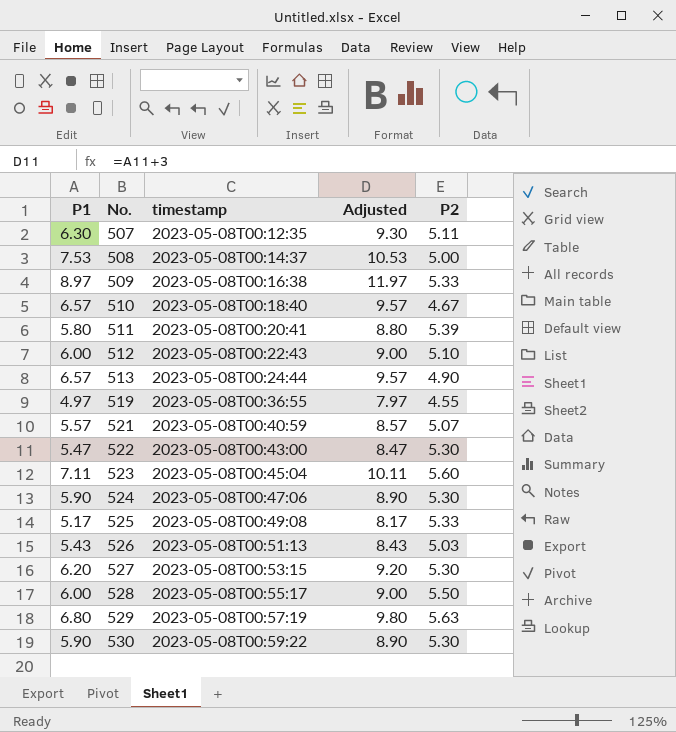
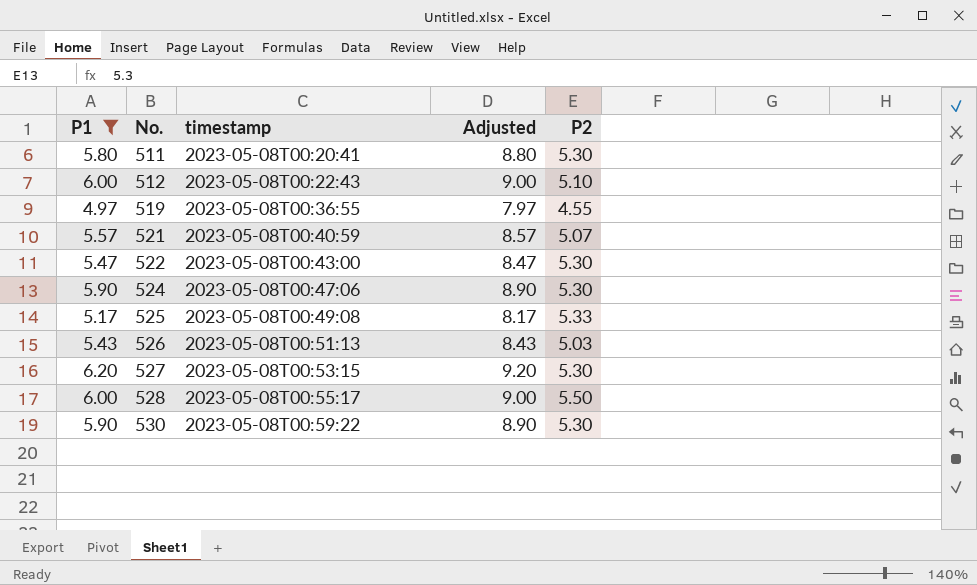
filter: none -> P1 <= 6.20
511 | P2: 5.39 -> 5.30

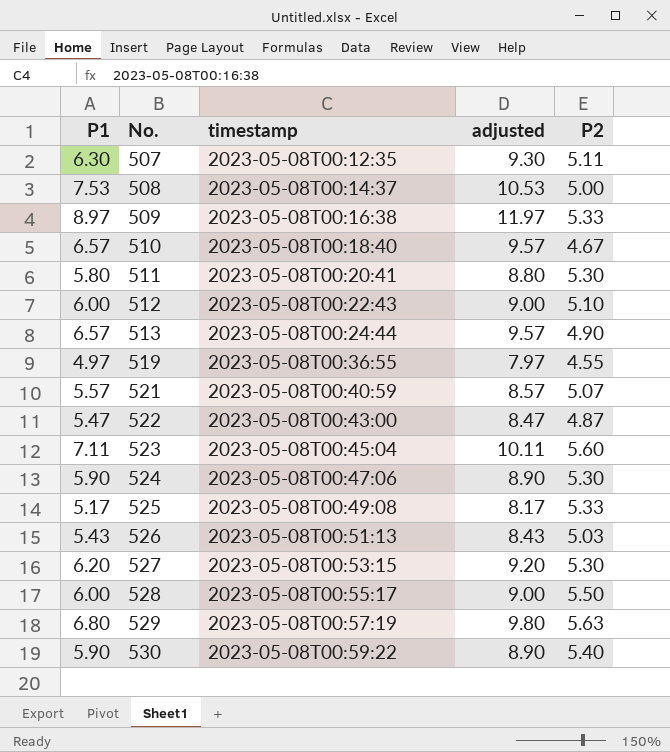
filter: P1 <= 6.20 -> none
column name: Adjusted -> adjusted
522 | P2: 5.30 -> 4.87
530 | P2: 5.30 -> 5.40

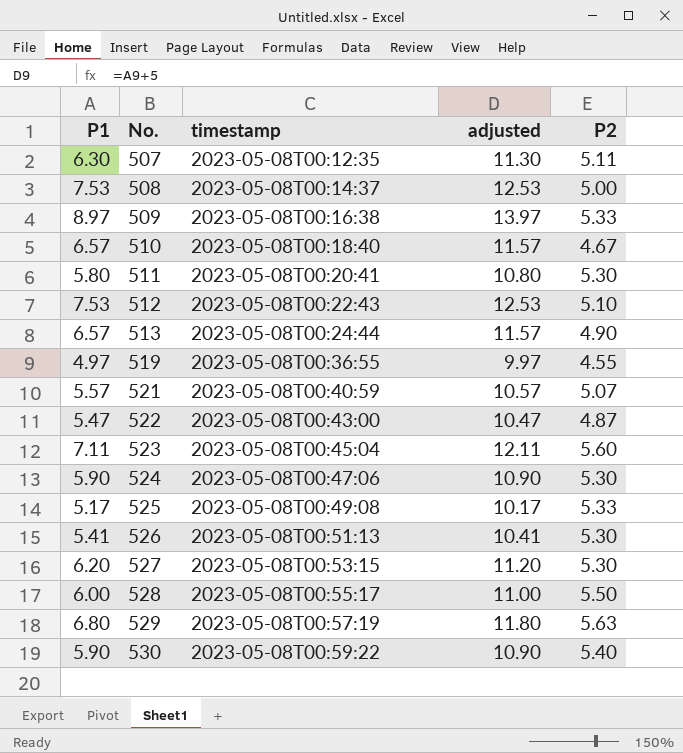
column adjusted | formula: [P1] + 3 -> [P1] + 5
512 | P1: 6.00 -> 7.53
526 | P1: 5.43 -> 5.41
526 | P2: 5.03 -> 5.30

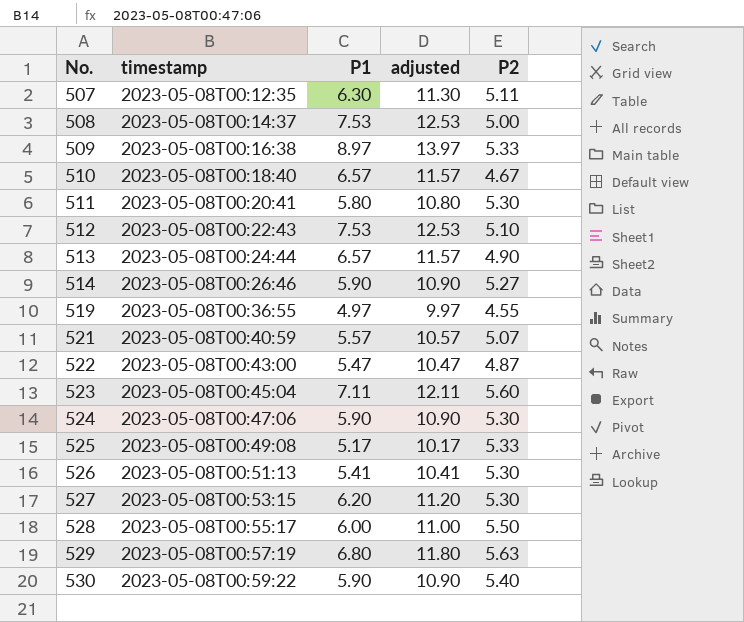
column P1 | position: 1 -> 3
row 514: none -> 2023-05-08T00:26:46 | 5.90 | 10.90 | 5.27

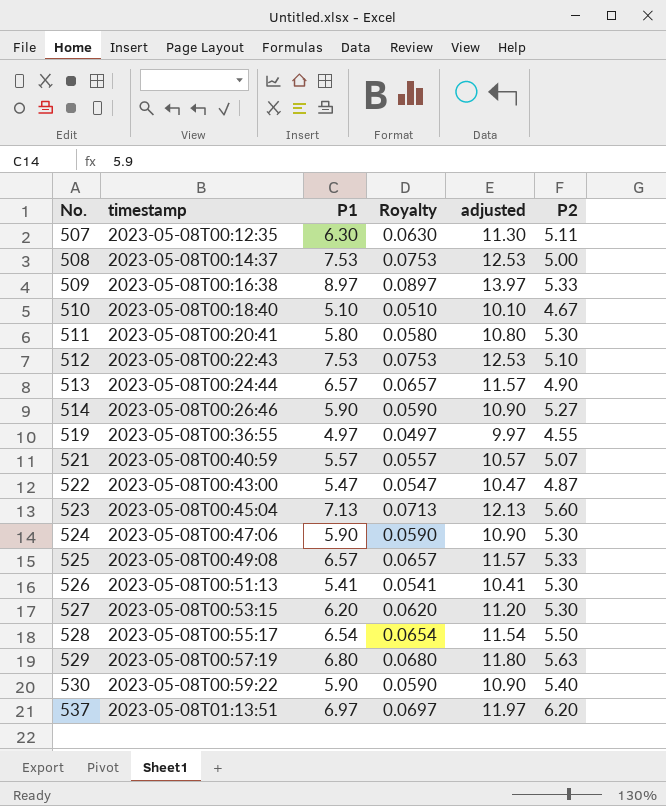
column Royalty | formula: none -> [P1] * 0.01
510 | P1: 6.57 -> 5.10
510 | adjusted: 11.57 -> 10.10
523 | P1: 7.11 -> 7.13
523 | adjusted: 12.11 -> 12.13
525 | P1: 5.17 -> 6.57
525 | adjusted: 10.17 -> 11.57
528 | P1: 6.00 -> 6.54
528 | adjusted: 11.00 -> 11.54
row 537: none -> 2023-05-08T01:13:51 | 6.97 | 0.0697 | 11.97 | 6.20

